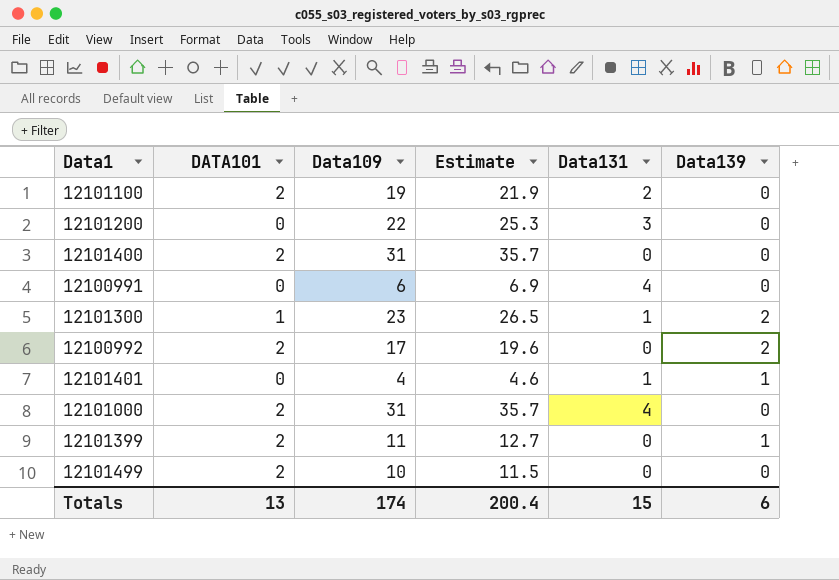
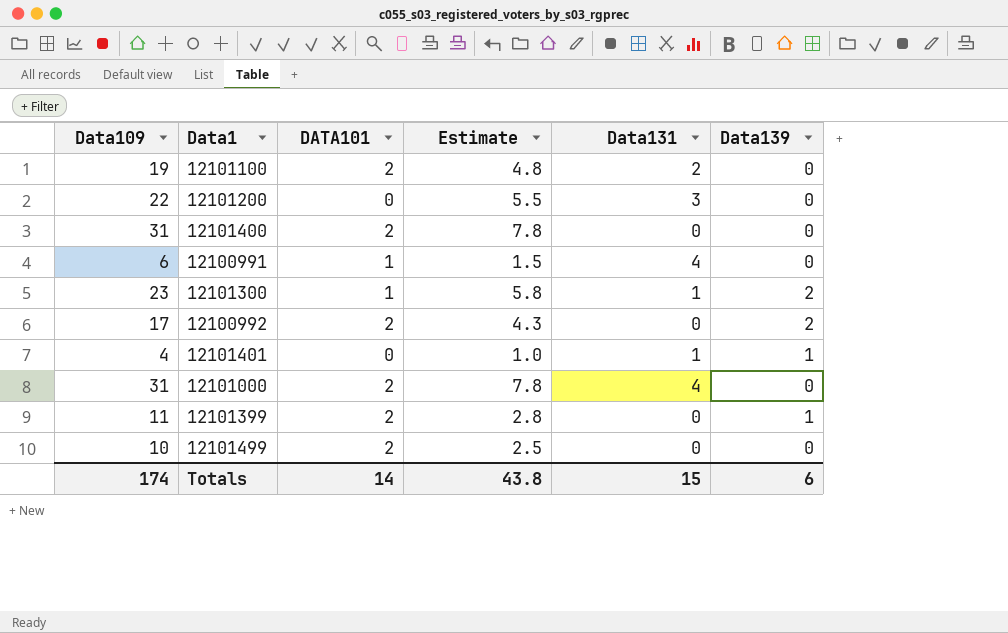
column Data109 | position: 3 -> 1
column Estimate | formula: [Data109] * 1.15 -> [Data109] * 0.25
12100991 | DATA101: 0 -> 1
Totals | DATA101: 13 -> 14
Totals | Estimate: 200.4 -> 43.8

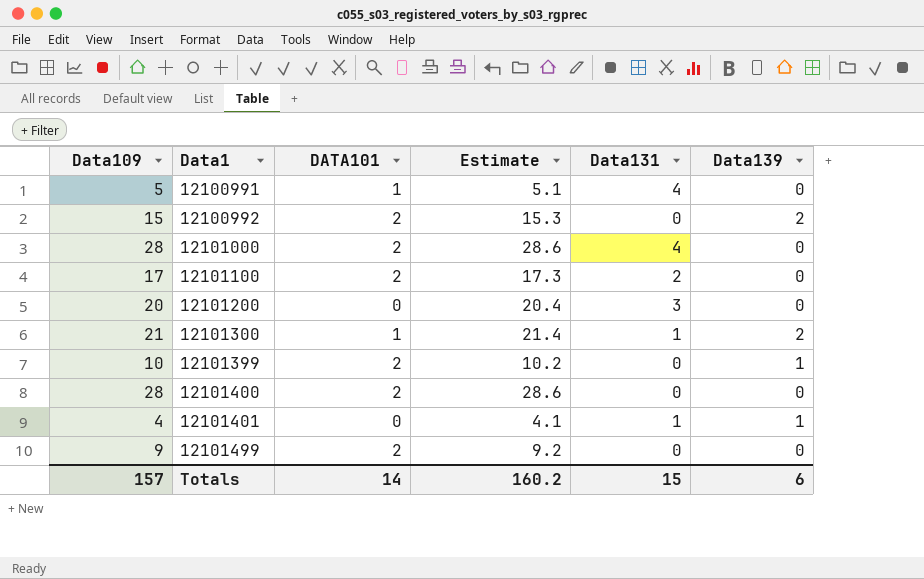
row order: none -> Data1 ascending
column Estimate | formula: [Data109] * 0.25 -> [Data109] * 1.02
12100991 | Data109: 6 -> 5
12100992 | Data109: 17 -> 15
12101000 | Data109: 31 -> 28
12101100 | Data109: 19 -> 17
12101200 | Data109: 22 -> 20
12101300 | Data109: 23 -> 21
12101399 | Data109: 11 -> 10
12101400 | Data109: 31 -> 28
12101499 | Data109: 10 -> 9
Totals | Data109: 174 -> 157
Totals | Estimate: 43.8 -> 160.2

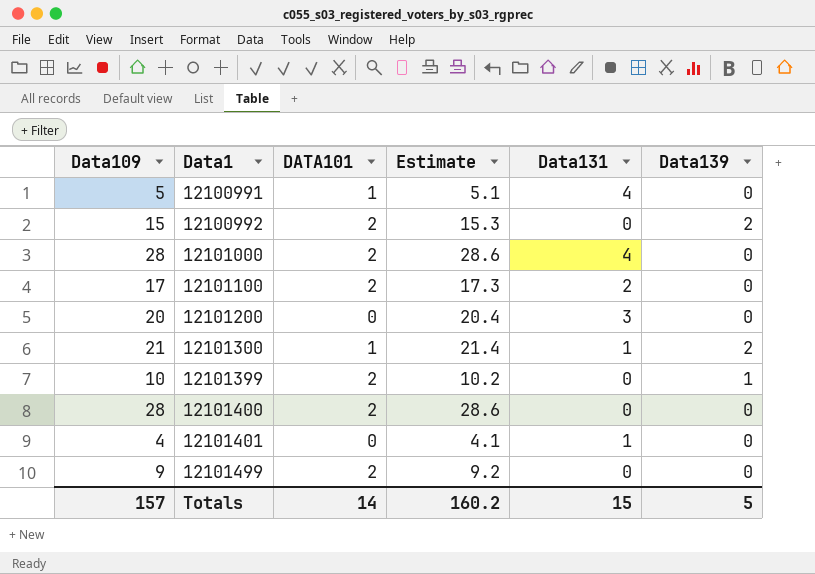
12101401 | Data139: 1 -> 0
Totals | Data139: 6 -> 5

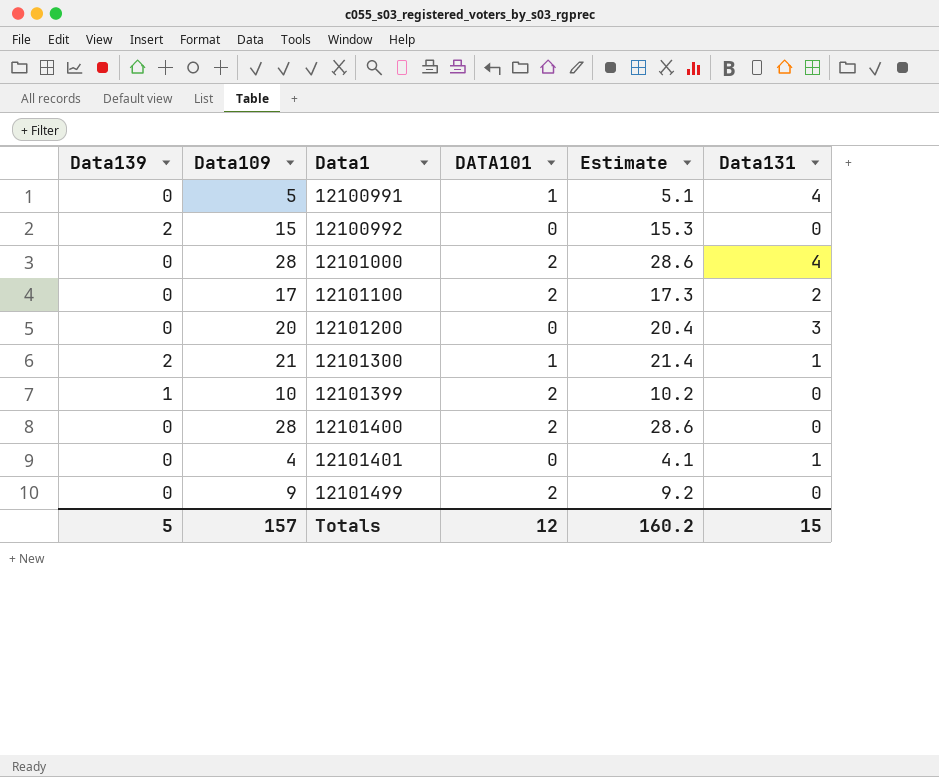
column Data139 | position: 6 -> 1
12100992 | DATA101: 2 -> 0
Totals | DATA101: 14 -> 12

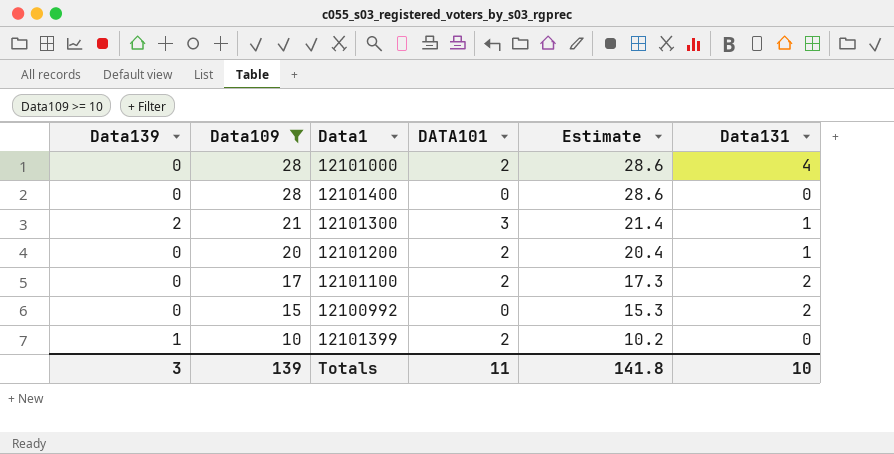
filter: none -> Data109 >= 10
row order: Data1 ascending -> Data109 descending
12101400 | DATA101: 2 -> 0
12101300 | DATA101: 1 -> 3
12101200 | DATA101: 0 -> 2
12101200 | Data131: 3 -> 1
12100992 | Data139: 2 -> 0
12100992 | Data131: 0 -> 2
Totals | Data139: 5 -> 3
Totals | Data109: 157 -> 139
Totals | DATA101: 12 -> 11
Totals | Estimate: 160.2 -> 141.8
Totals | Data131: 15 -> 10

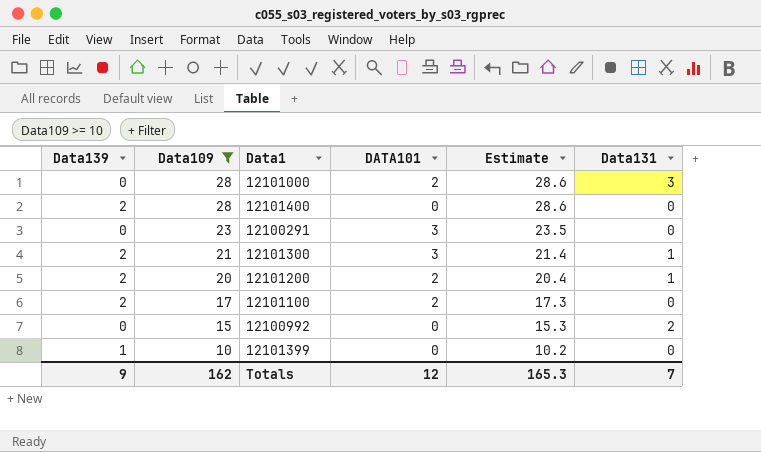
12101000 | Data131: 4 -> 3
12101400 | Data139: 0 -> 2
row 12100291: none -> 0 | 23 | 3 | 23.5 | 0
12101200 | Data139: 0 -> 2
12101100 | Data139: 0 -> 2
12101100 | Data131: 2 -> 0
12101399 | DATA101: 2 -> 0
Totals | Data139: 3 -> 9
Totals | Data109: 139 -> 162
Totals | DATA101: 11 -> 12
Totals | Estimate: 141.8 -> 165.3
Totals | Data131: 10 -> 7

